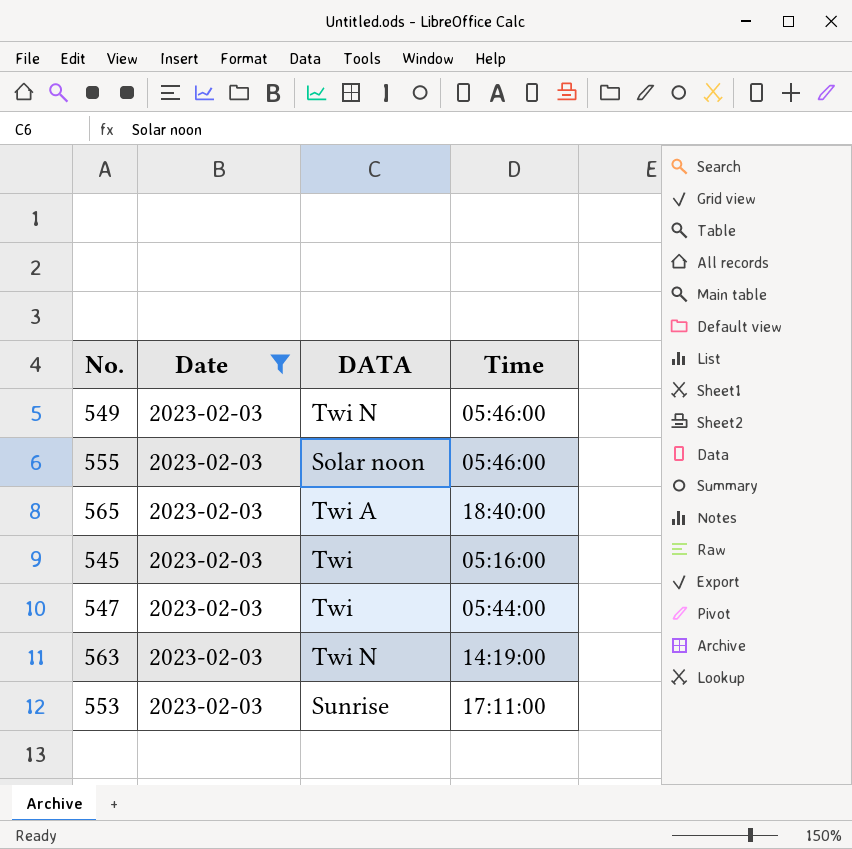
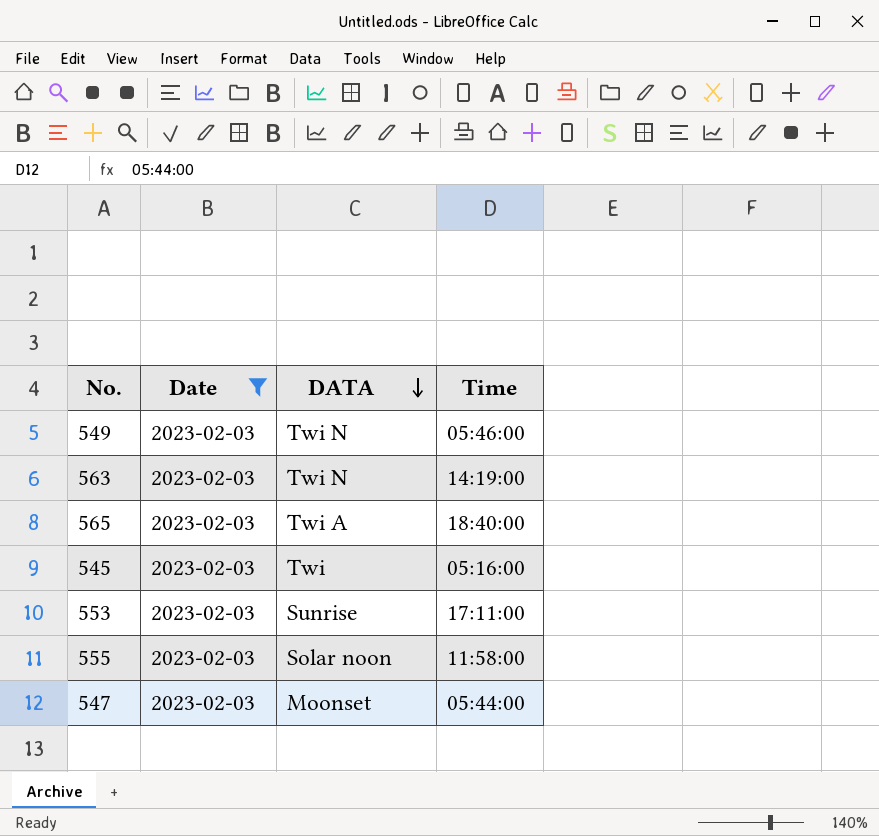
row order: none -> DATA descending
555 | Time: 05:46:00 -> 11:58:00
547 | DATA: Twi -> Moonset

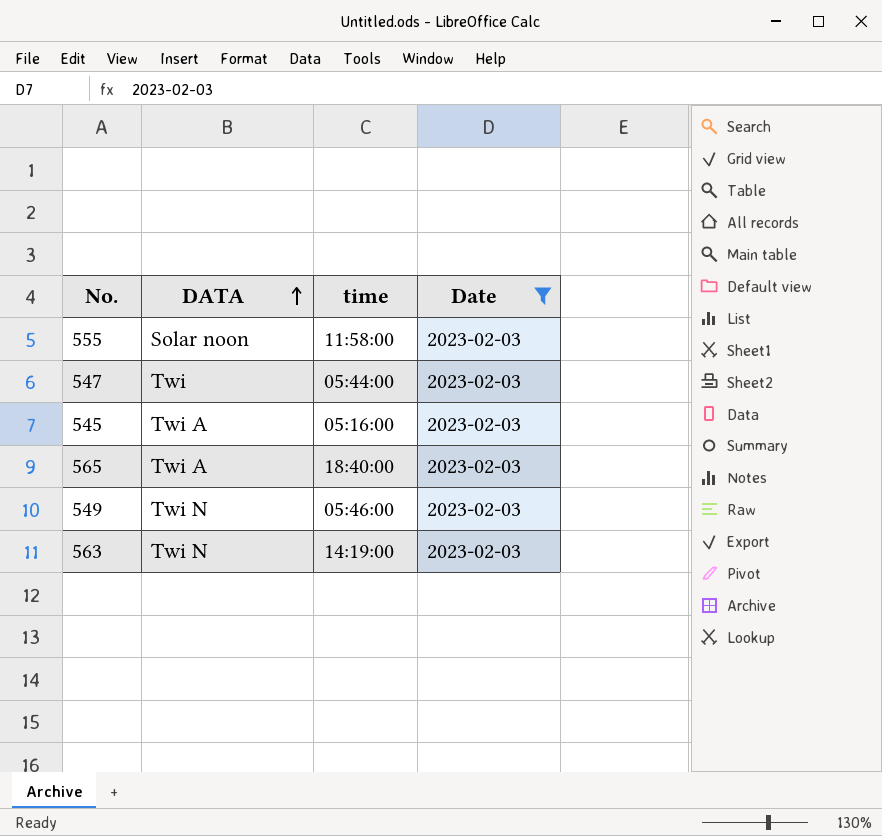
row order: DATA descending -> DATA ascending
column name: Time -> time
column Date | position: 2 -> 4
row 553: 2023-02-03 | Sunrise | 17:11:00 -> none
547 | DATA: Moonset -> Twi
545 | DATA: Twi -> Twi A

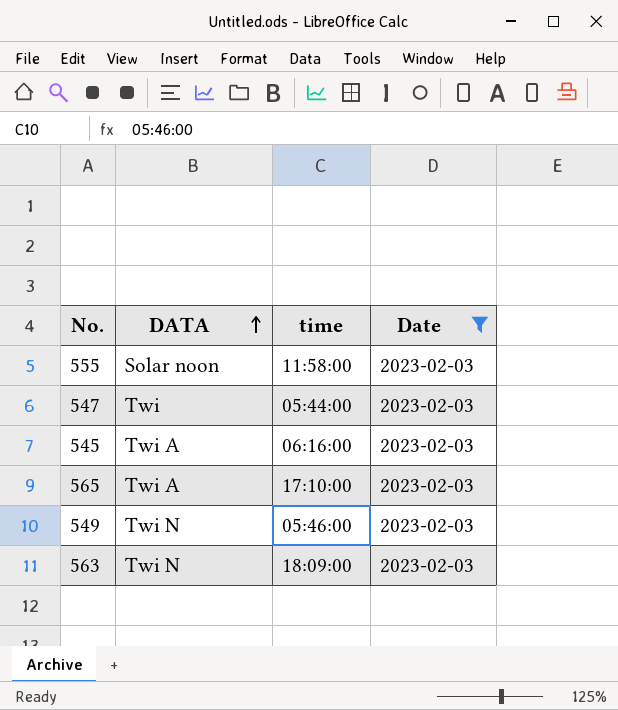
545 | time: 05:16:00 -> 06:16:00
565 | time: 18:40:00 -> 17:10:00
563 | time: 14:19:00 -> 18:09:00

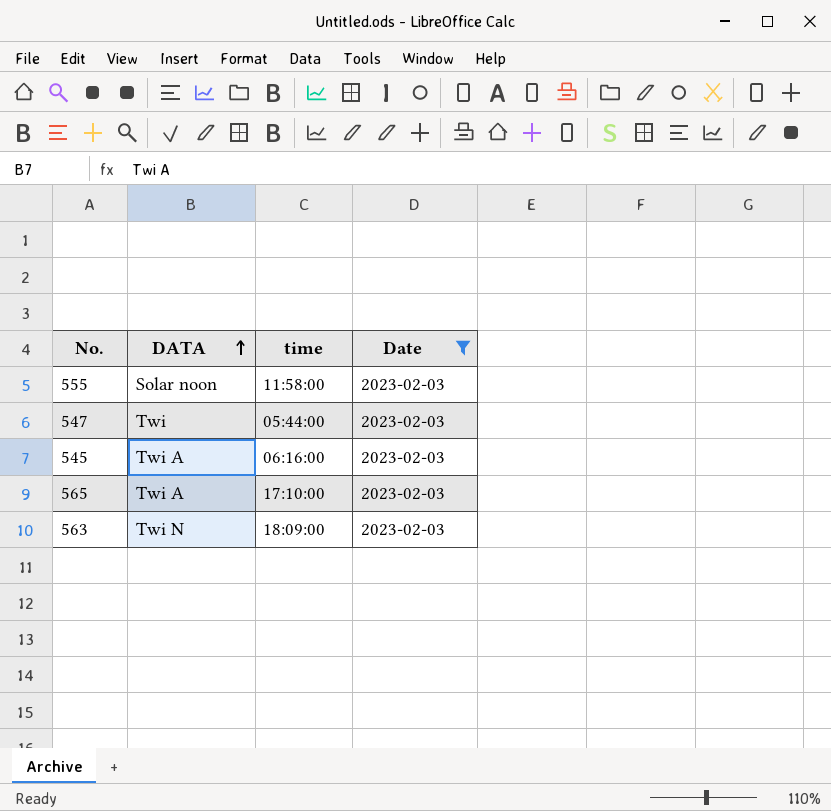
row 549: Twi N | 05:46:00 | 2023-02-03 -> none

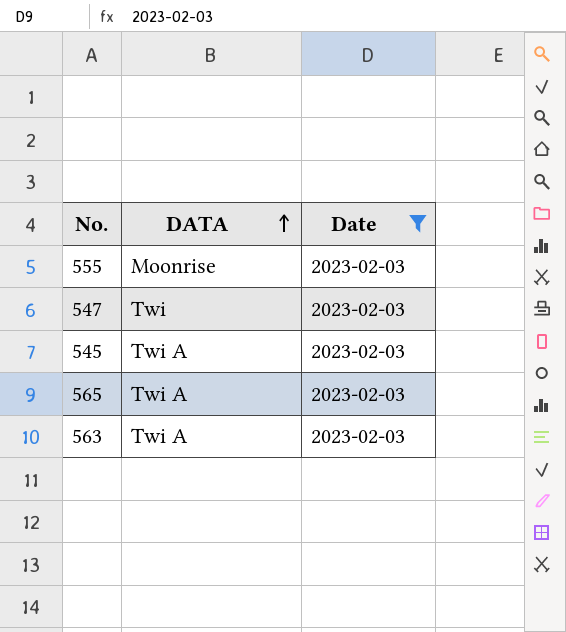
column time | position: 3 -> none
555 | DATA: Solar noon -> Moonrise
563 | DATA: Twi N -> Twi A

